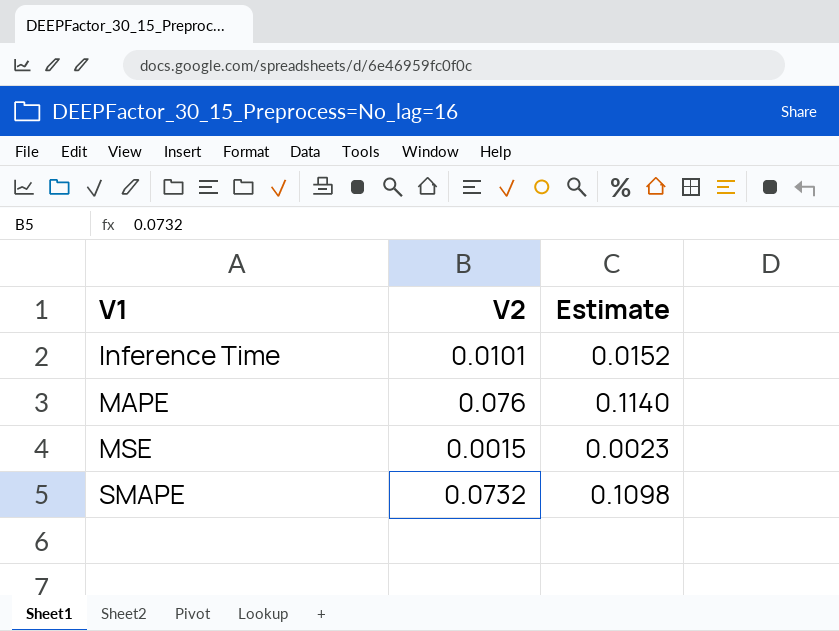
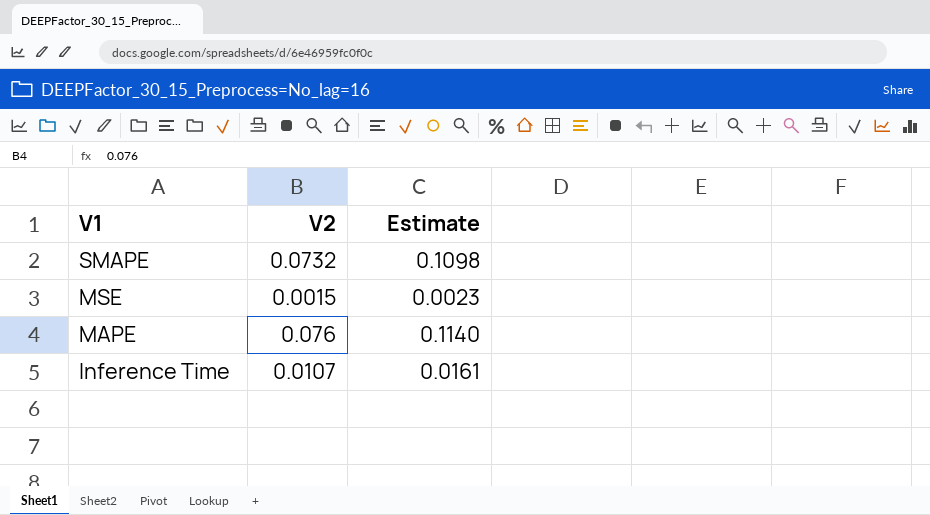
row order: V1 ascending -> V1 descending
Inference Time | V2: 0.0101 -> 0.0107
Inference Time | Estimate: 0.0152 -> 0.0161

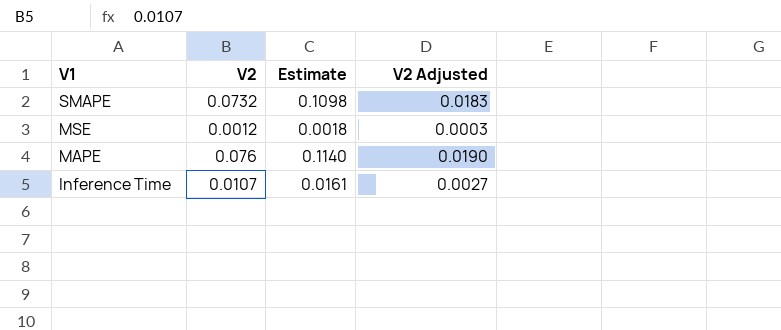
column V2 Adjusted | formula: none -> [V2] * 0.25
MSE | V2: 0.0015 -> 0.0012
MSE | Estimate: 0.0023 -> 0.0018

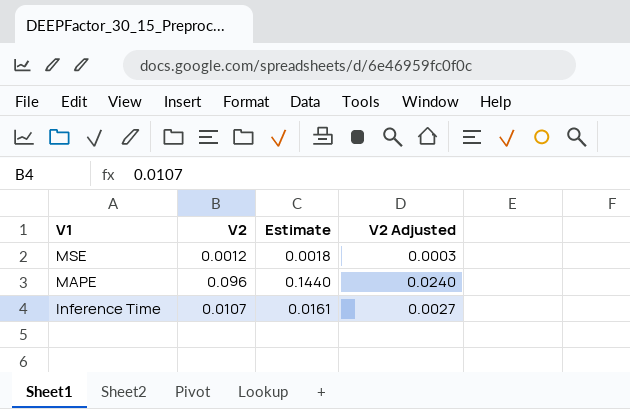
row SMAPE: 0.0732 | 0.1098 | 0.0183 -> none
MAPE | V2: 0.076 -> 0.096
MAPE | Estimate: 0.1140 -> 0.1440
MAPE | V2 Adjusted: 0.0190 -> 0.0240

